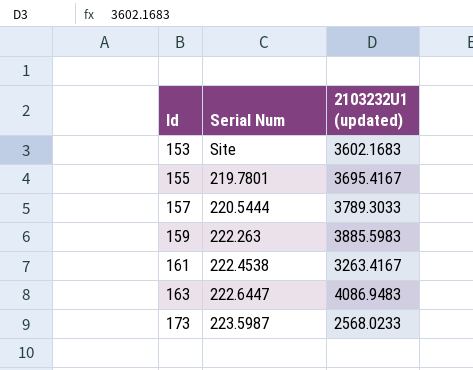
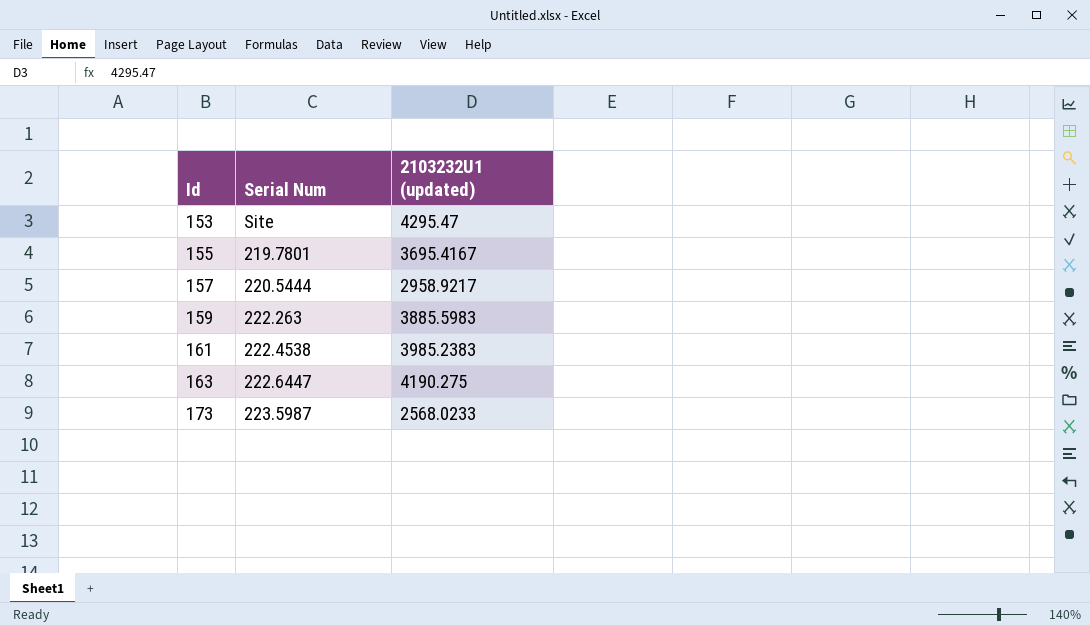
153 | 2103232U1 (updated): 3602.1683 -> 4295.47
157 | 2103232U1 (updated): 3789.3033 -> 2958.9217
161 | 2103232U1 (updated): 3263.4167 -> 3985.2383
163 | 2103232U1 (updated): 4086.9483 -> 4190.275

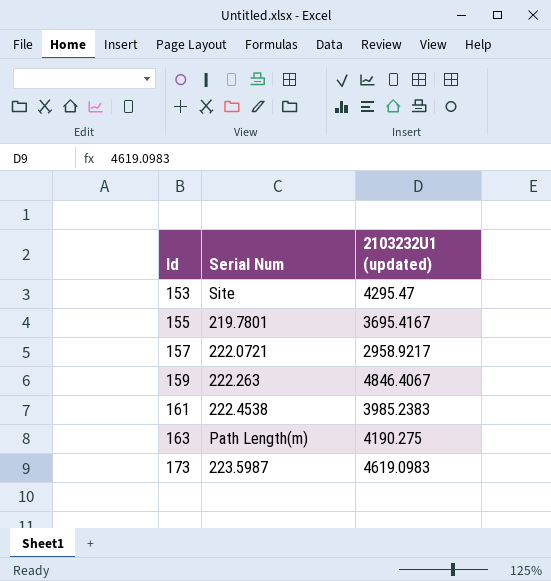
157 | Serial Num: 220.5444 -> 222.0721
159 | 2103232U1 (updated): 3885.5983 -> 4846.4067
163 | Serial Num: 222.6447 -> Path Length(m)
173 | 2103232U1 (updated): 2568.0233 -> 4619.0983

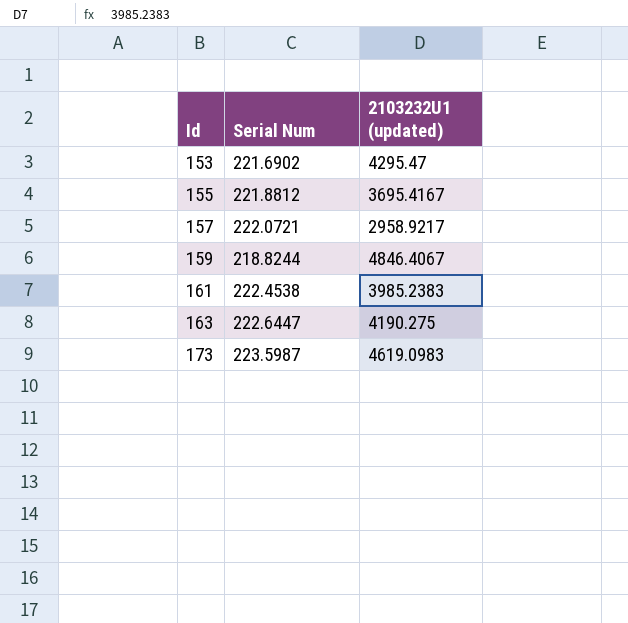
153 | Serial Num: Site -> 221.6902
155 | Serial Num: 219.7801 -> 221.8812
159 | Serial Num: 222.263 -> 218.8244
163 | Serial Num: Path Length(m) -> 222.6447

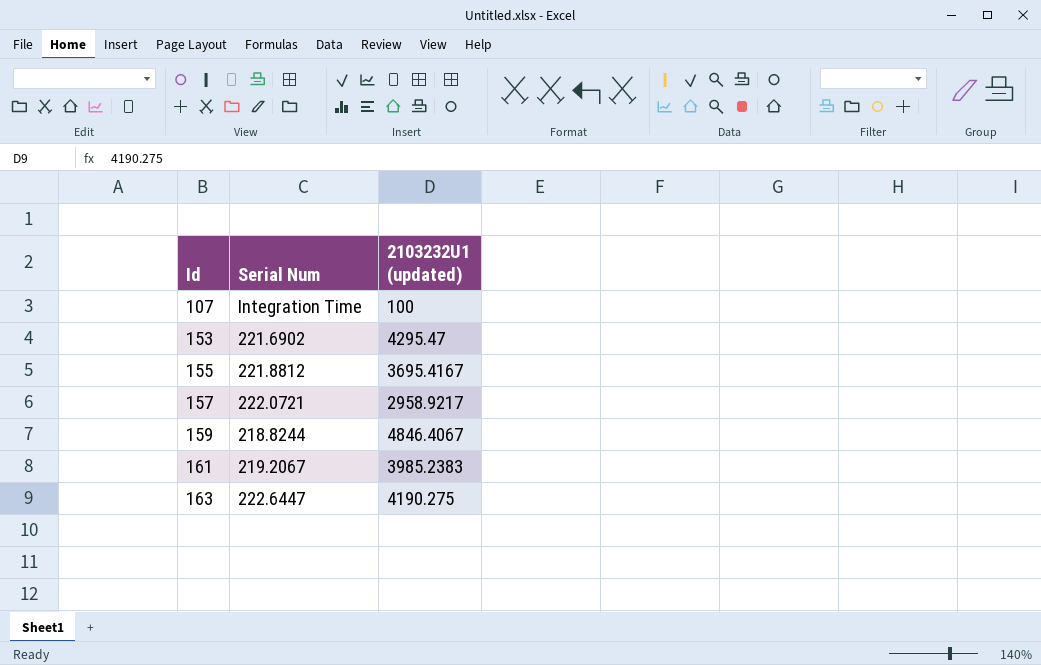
row 173: 223.5987 | 4619.0983 -> none
row 107: none -> Integration Time | 100
161 | Serial Num: 222.4538 -> 219.2067

